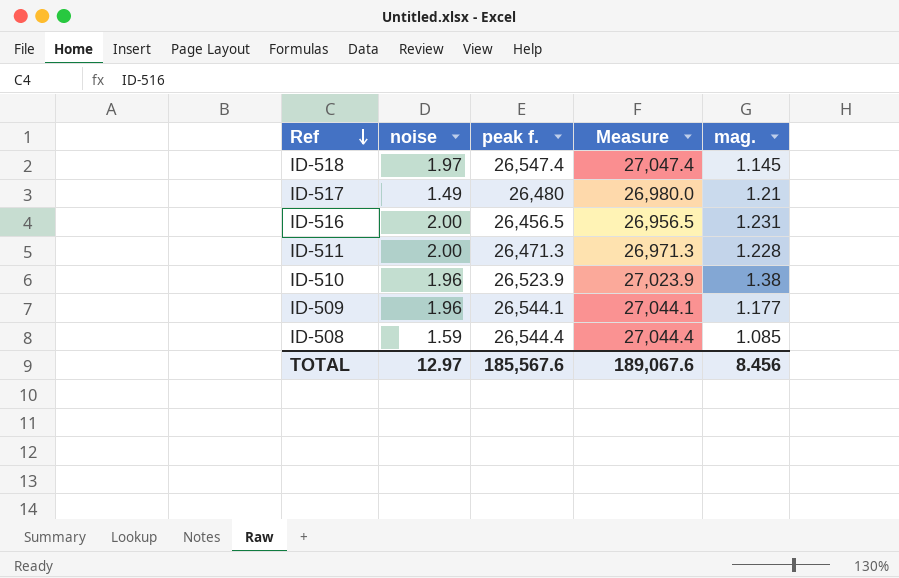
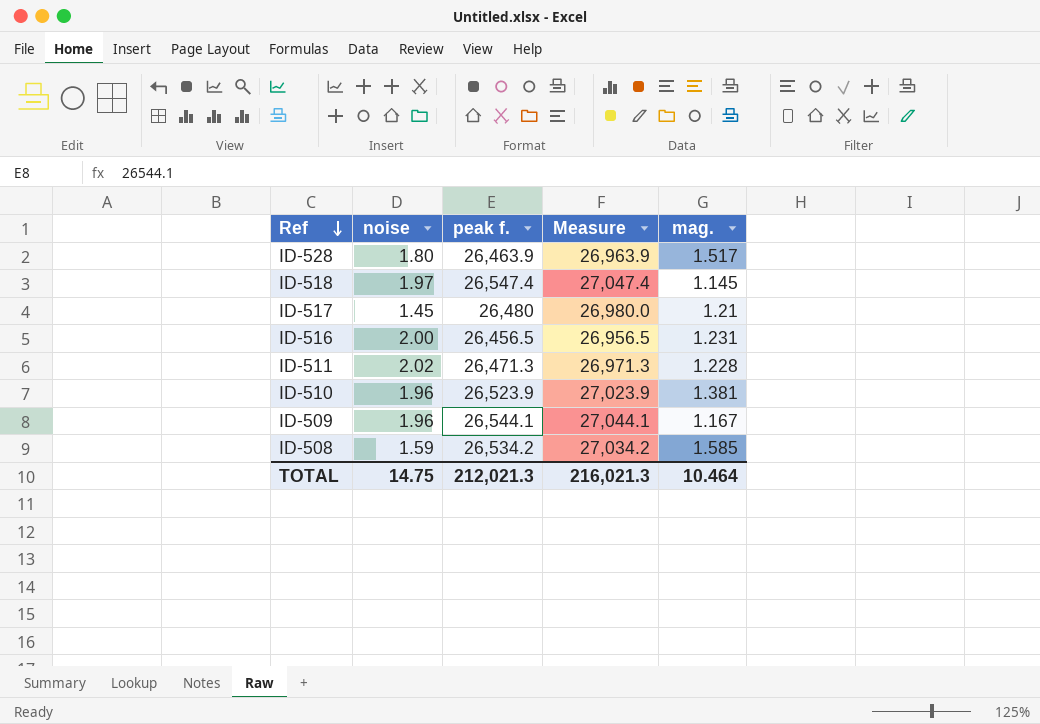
row ID-528: none -> 1.80 | 26,463.9 | 26,963.9 | 1.517
ID-517 | noise: 1.49 -> 1.45
ID-511 | noise: 2.00 -> 2.02
ID-510 | mag.: 1.38 -> 1.381
ID-509 | mag.: 1.177 -> 1.167
ID-508 | peak f.: 26,544.4 -> 26,534.2
ID-508 | Measure: 27,044.4 -> 27,034.2
ID-508 | mag.: 1.085 -> 1.585
TOTAL | noise: 12.97 -> 14.75
TOTAL | peak f.: 185,567.6 -> 212,021.3
TOTAL | Measure: 189,067.6 -> 216,021.3
TOTAL | mag.: 8.456 -> 10.464

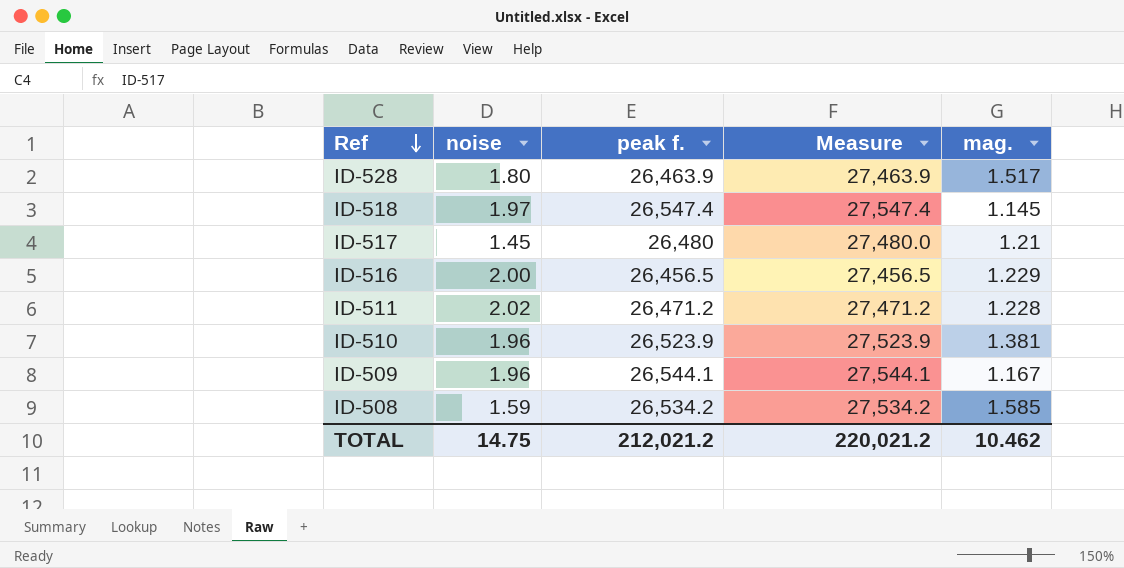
column Measure | formula: [peak f.] + 500 -> [peak f.] + 1000
ID-516 | mag.: 1.231 -> 1.229
ID-511 | peak f.: 26,471.3 -> 26,471.2
TOTAL | peak f.: 212,021.3 -> 212,021.2
TOTAL | Measure: 216,021.3 -> 220,021.2
TOTAL | mag.: 10.464 -> 10.462

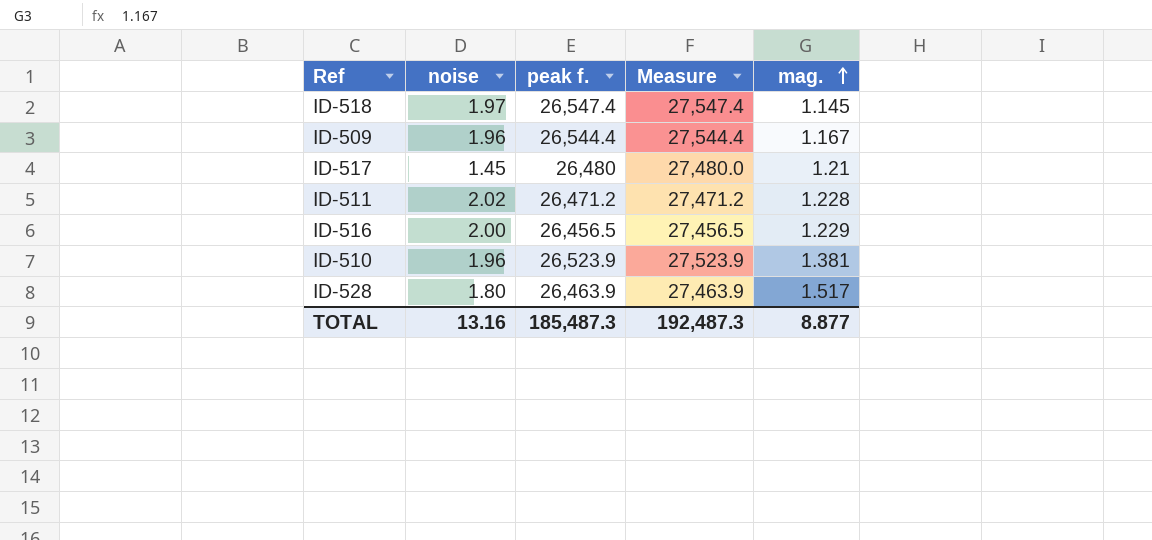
row order: Ref descending -> mag. ascending
row ID-508: 1.59 | 26,534.2 | 27,534.2 | 1.585 -> none
ID-509 | peak f.: 26,544.1 -> 26,544.4
ID-509 | Measure: 27,544.1 -> 27,544.4
TOTAL | noise: 14.75 -> 13.16
TOTAL | peak f.: 212,021.2 -> 185,487.3
TOTAL | Measure: 220,021.2 -> 192,487.3
TOTAL | mag.: 10.462 -> 8.877

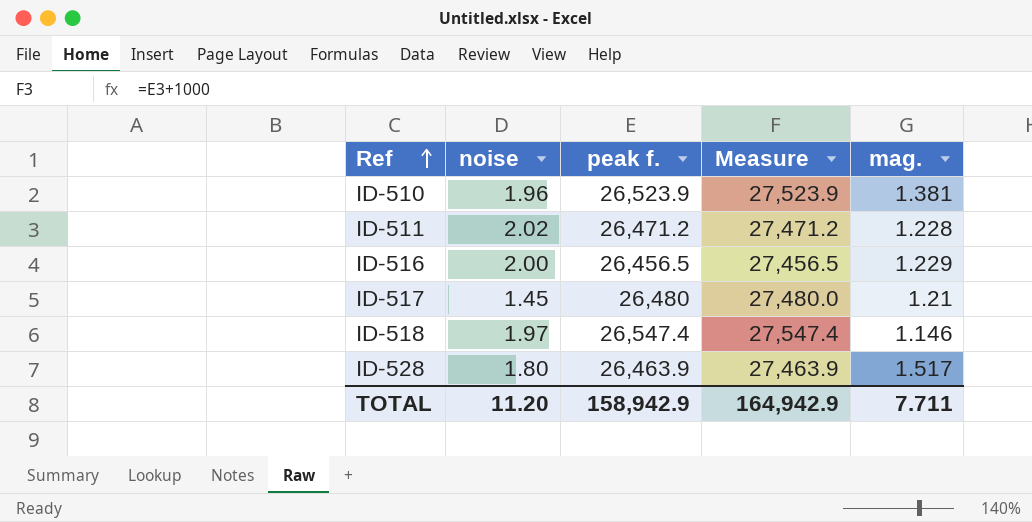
row order: mag. ascending -> Ref ascending
row ID-509: 1.96 | 26,544.4 | 27,544.4 | 1.167 -> none
ID-518 | mag.: 1.145 -> 1.146
TOTAL | noise: 13.16 -> 11.20
TOTAL | peak f.: 185,487.3 -> 158,942.9
TOTAL | Measure: 192,487.3 -> 164,942.9
TOTAL | mag.: 8.877 -> 7.711

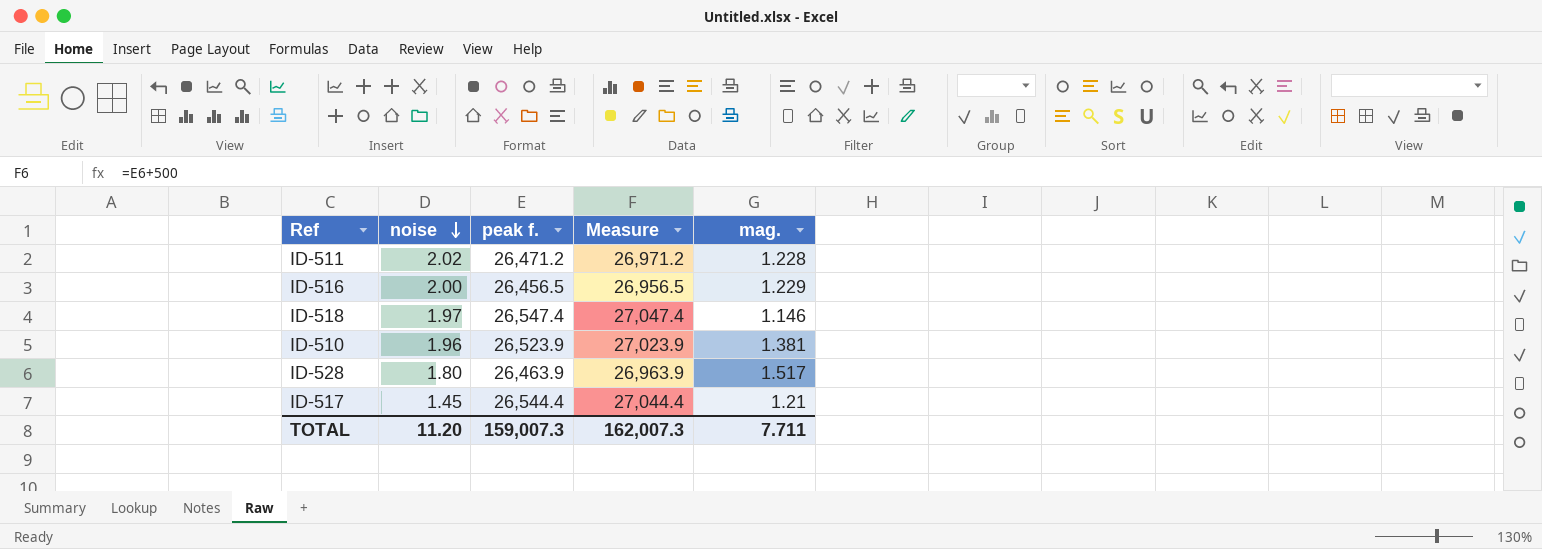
row order: Ref ascending -> noise descending
column Measure | formula: [peak f.] + 1000 -> [peak f.] + 500
ID-517 | peak f.: 26,480 -> 26,544.4
TOTAL | peak f.: 158,942.9 -> 159,007.3
TOTAL | Measure: 164,942.9 -> 162,007.3

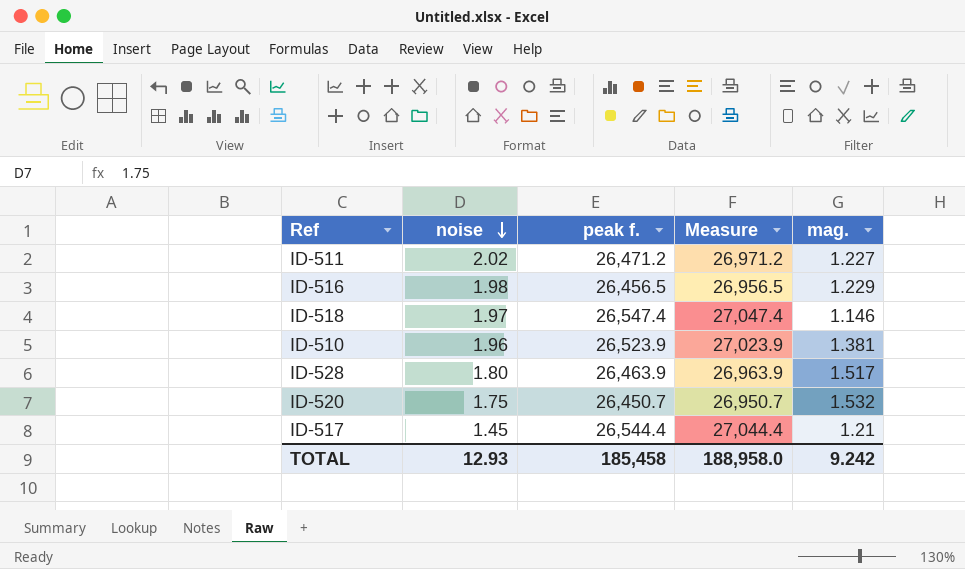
ID-511 | mag.: 1.228 -> 1.227
ID-516 | noise: 2.00 -> 1.98
row ID-520: none -> 1.75 | 26,450.7 | 26,950.7 | 1.532
TOTAL | noise: 11.20 -> 12.93
TOTAL | peak f.: 159,007.3 -> 185,458
TOTAL | Measure: 162,007.3 -> 188,958.0
TOTAL | mag.: 7.711 -> 9.242

